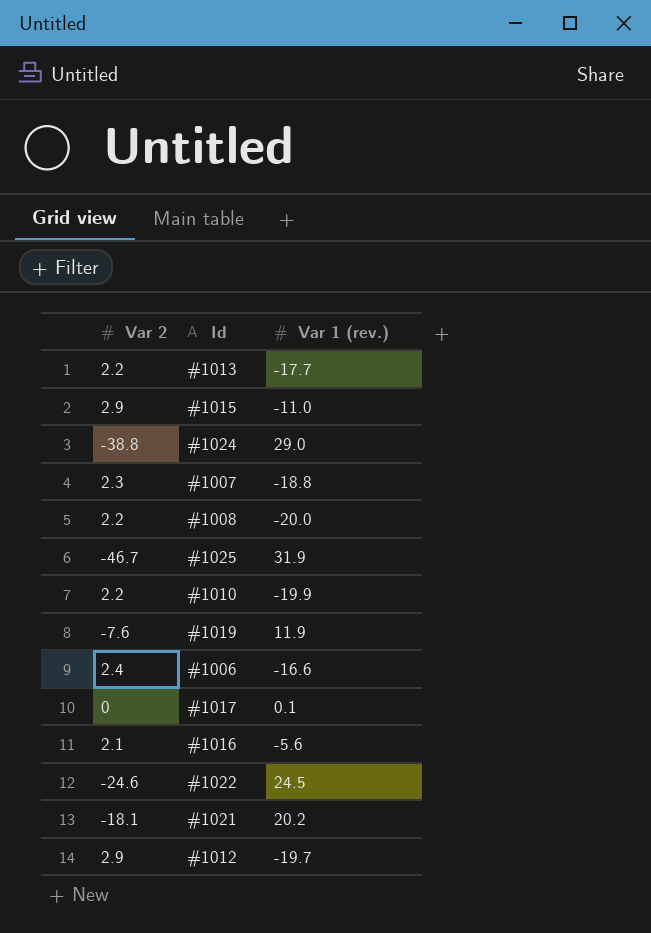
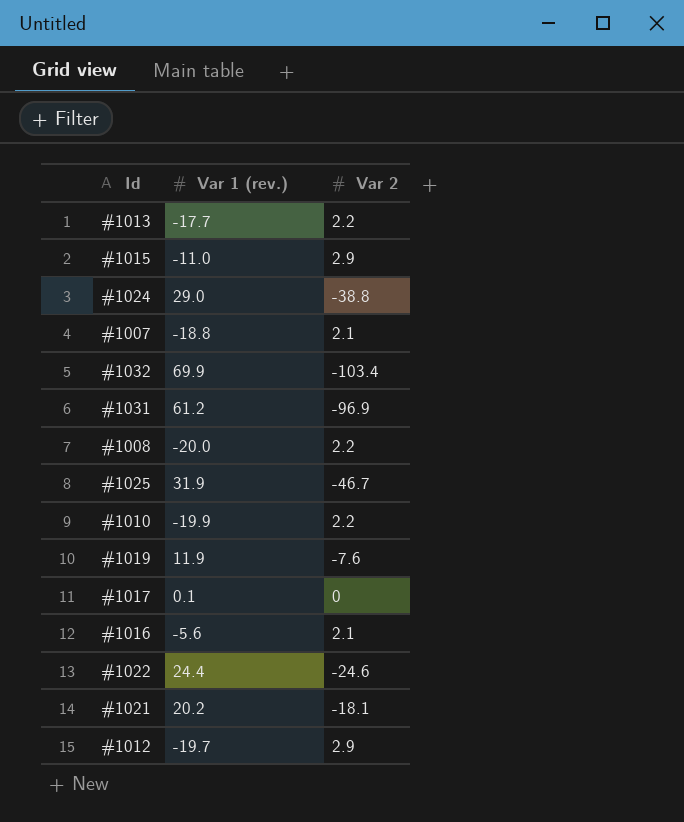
column Var 2 | position: 1 -> 3
row #1006: 2.4 | -16.6 -> none
#1007 | Var 2: 2.3 -> 2.1
row #1032: none -> 69.9 | -103.4
row #1031: none -> 61.2 | -96.9
#1022 | Var 1 (rev.): 24.5 -> 24.4

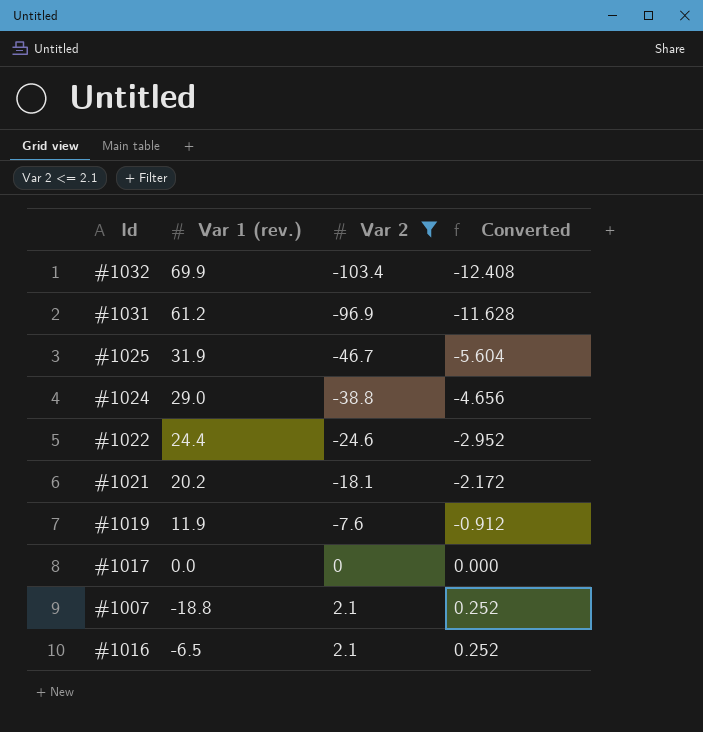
filter: none -> Var 2 <= 2.1
row order: none -> Var 2 ascending
column Converted | formula: none -> [Var 2] * 0.12
#1017 | Var 1 (rev.): 0.1 -> 0.0
#1016 | Var 1 (rev.): -5.6 -> -6.5

